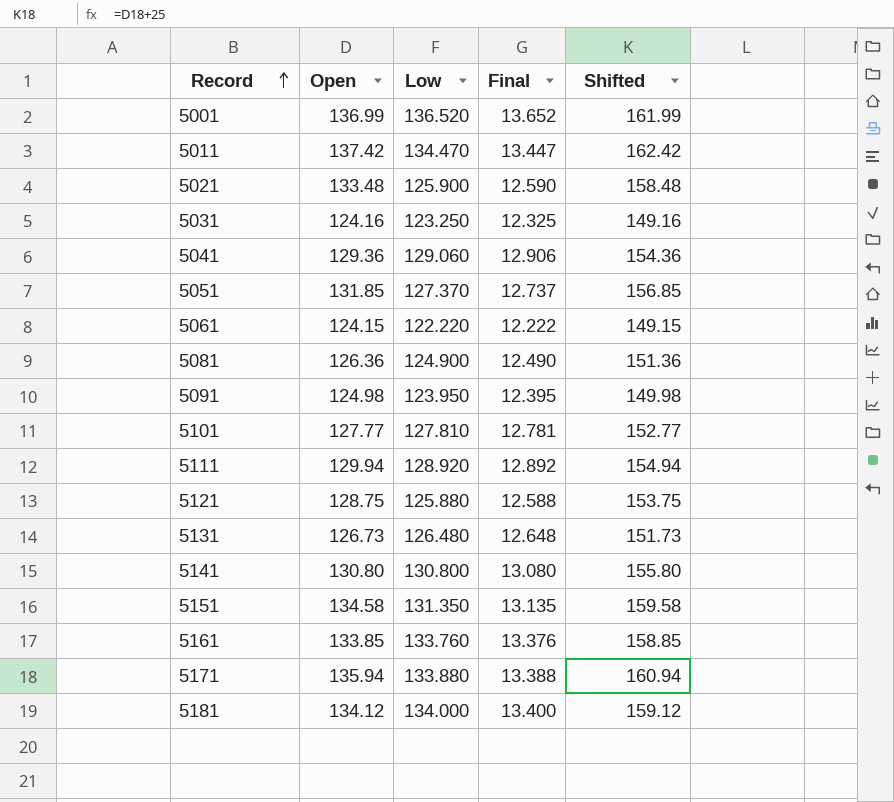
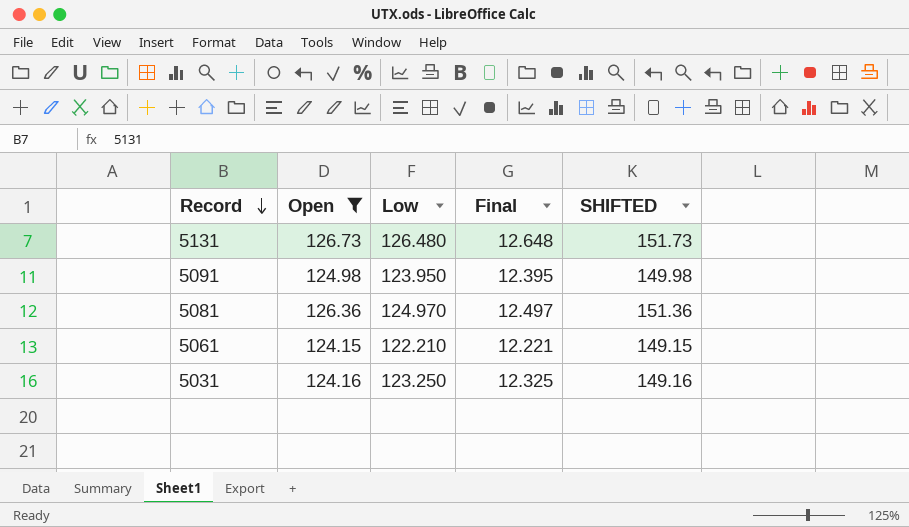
filter: none -> Open <= 126.73
row order: Record ascending -> Record descending
column name: Shifted -> SHIFTED
5081 | Low: 124.900 -> 124.970
5081 | Final: 12.490 -> 12.497
5061 | Low: 122.220 -> 122.210
5061 | Final: 12.222 -> 12.221

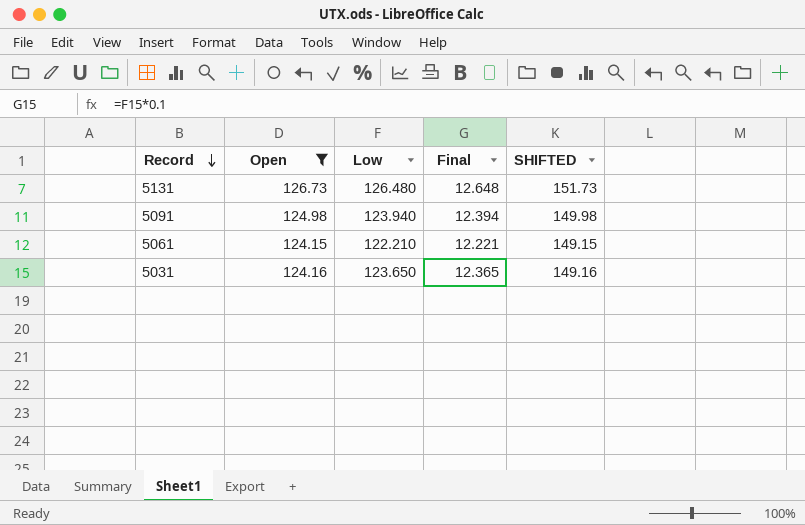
row 5081: 126.36 | 124.970 | 12.497 | 151.36 -> none
5091 | Low: 123.950 -> 123.940
5091 | Final: 12.395 -> 12.394
5031 | Low: 123.250 -> 123.650
5031 | Final: 12.325 -> 12.365

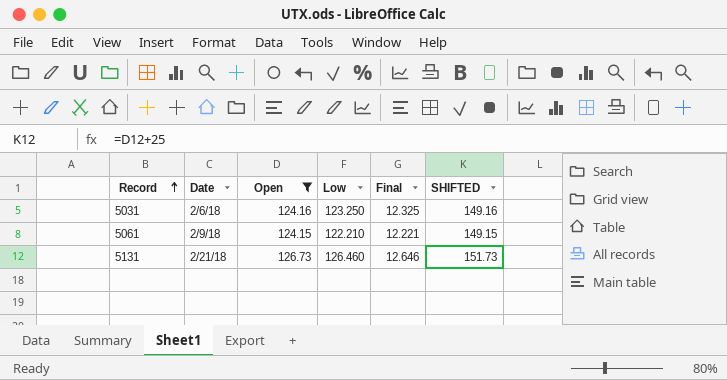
row order: Record descending -> Record ascending
column Date | position: none -> 2
row 5091: 124.98 | 123.940 | 12.394 | 149.98 -> none
5031 | Low: 123.650 -> 123.250
5031 | Final: 12.365 -> 12.325
5131 | Low: 126.480 -> 126.460
5131 | Final: 12.648 -> 12.646

